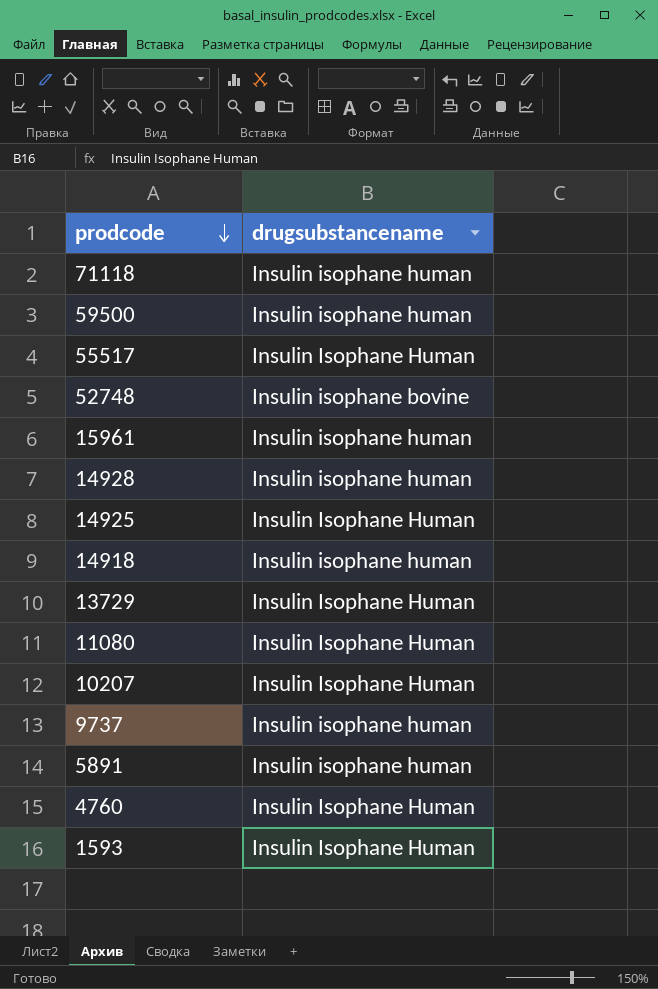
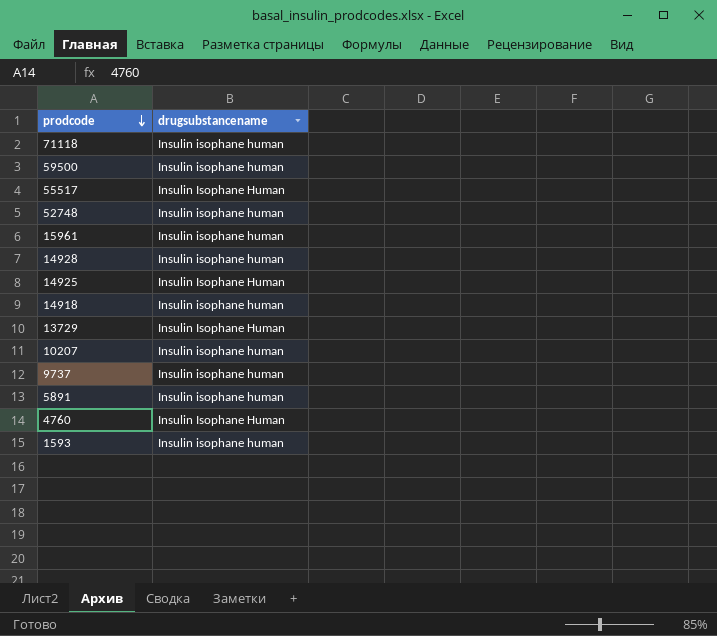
row 11080: Insulin Isophane Human -> none
52748 | drugsubstancename: Insulin isophane bovine -> Insulin isophane human
10207 | drugsubstancename: Insulin Isophane Human -> Insulin isophane human
1593 | drugsubstancename: Insulin Isophane Human -> Insulin isophane human

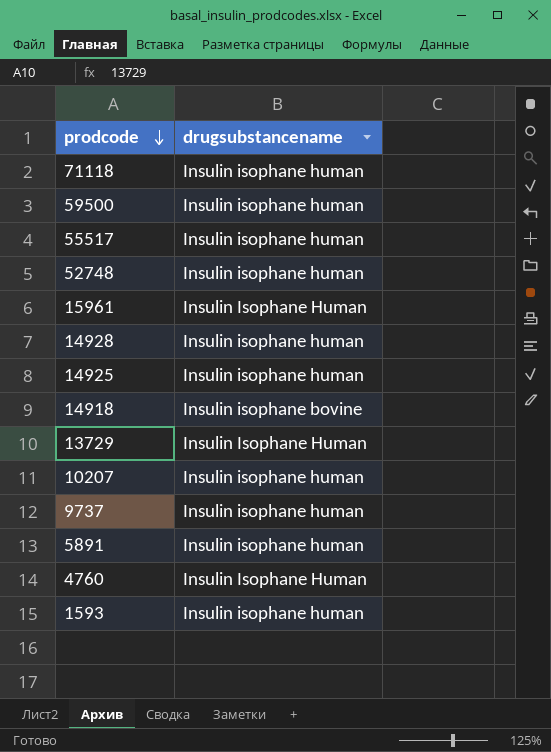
55517 | drugsubstancename: Insulin Isophane Human -> Insulin isophane human
15961 | drugsubstancename: Insulin isophane human -> Insulin Isophane Human
14925 | drugsubstancename: Insulin Isophane Human -> Insulin isophane human
14918 | drugsubstancename: Insulin isophane human -> Insulin isophane bovine

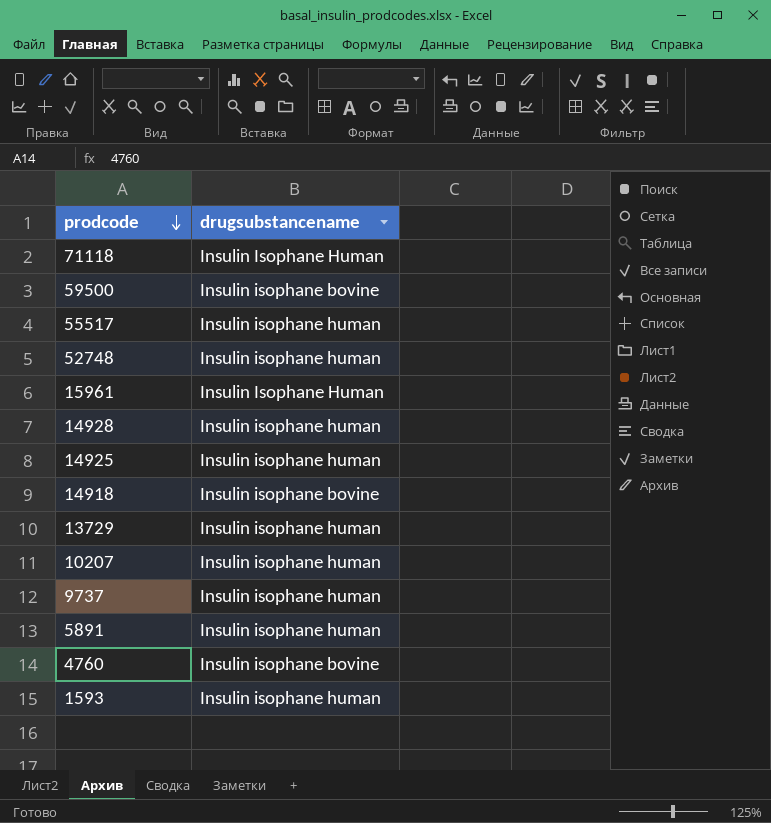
71118 | drugsubstancename: Insulin isophane human -> Insulin Isophane Human
59500 | drugsubstancename: Insulin isophane human -> Insulin isophane bovine
13729 | drugsubstancename: Insulin Isophane Human -> Insulin isophane human
4760 | drugsubstancename: Insulin Isophane Human -> Insulin isophane bovine

